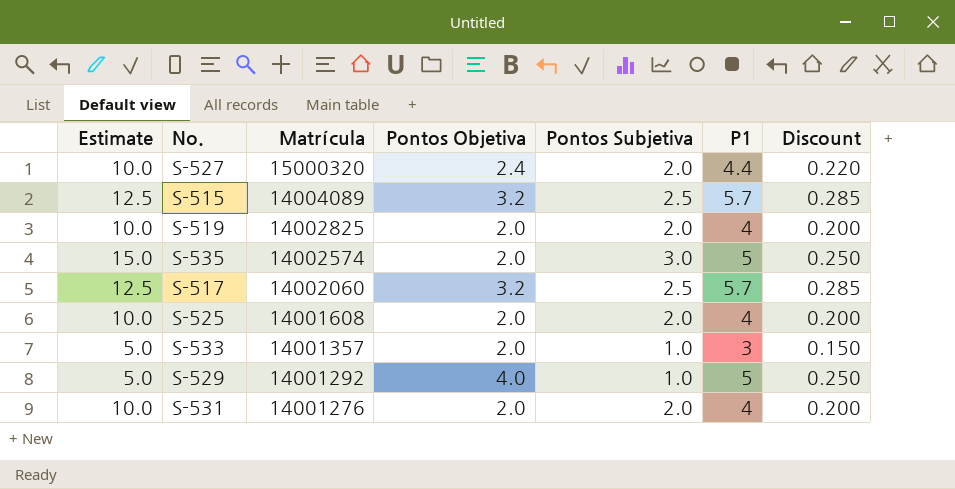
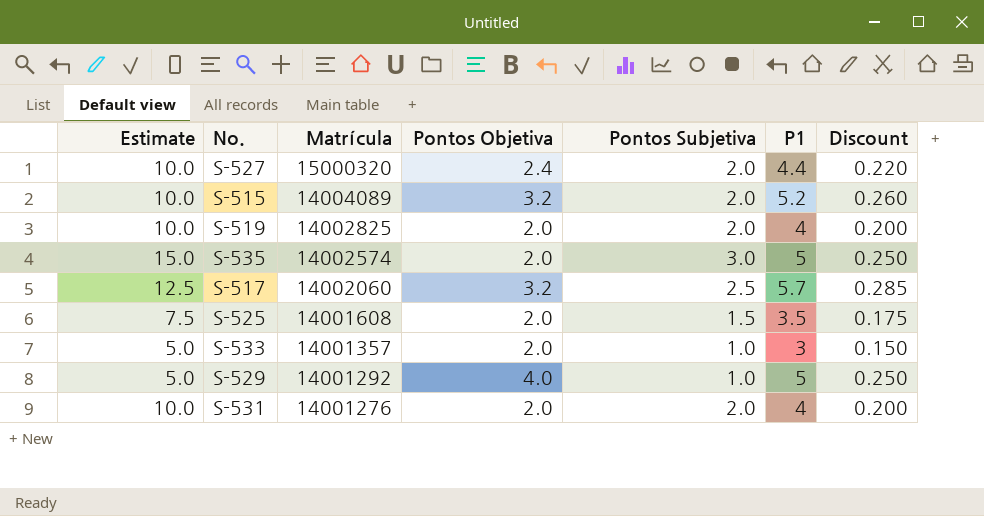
S-515 | Estimate: 12.5 -> 10.0
S-515 | Pontos Subjetiva: 2.5 -> 2.0
S-515 | P1: 5.7 -> 5.2
S-515 | Discount: 0.285 -> 0.260
S-525 | Estimate: 10.0 -> 7.5
S-525 | Pontos Subjetiva: 2.0 -> 1.5
S-525 | P1: 4 -> 3.5
S-525 | Discount: 0.200 -> 0.175

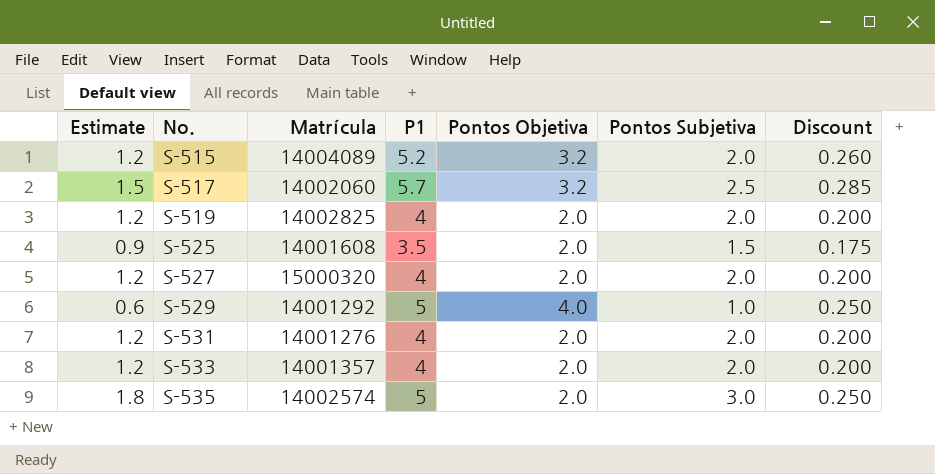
row order: Matrícula descending -> No. ascending
column Estimate | formula: [Pontos Subjetiva] * 5 -> [Pontos Subjetiva] * 0.6
column P1 | position: 6 -> 4
S-527 | P1: 4.4 -> 4
S-527 | Pontos Objetiva: 2.4 -> 2.0
S-527 | Discount: 0.220 -> 0.200
S-533 | P1: 3 -> 4
S-533 | Pontos Subjetiva: 1.0 -> 2.0
S-533 | Discount: 0.150 -> 0.200

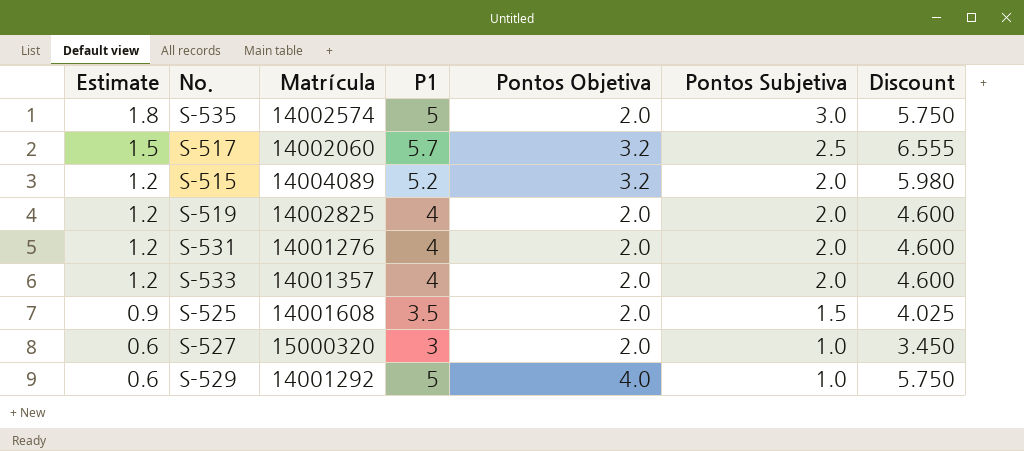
row order: No. ascending -> Estimate descending
column Discount | formula: [P1] * 0.05 -> [P1] * 1.15
S-527 | Estimate: 1.2 -> 0.6
S-527 | P1: 4 -> 3
S-527 | Pontos Subjetiva: 2.0 -> 1.0

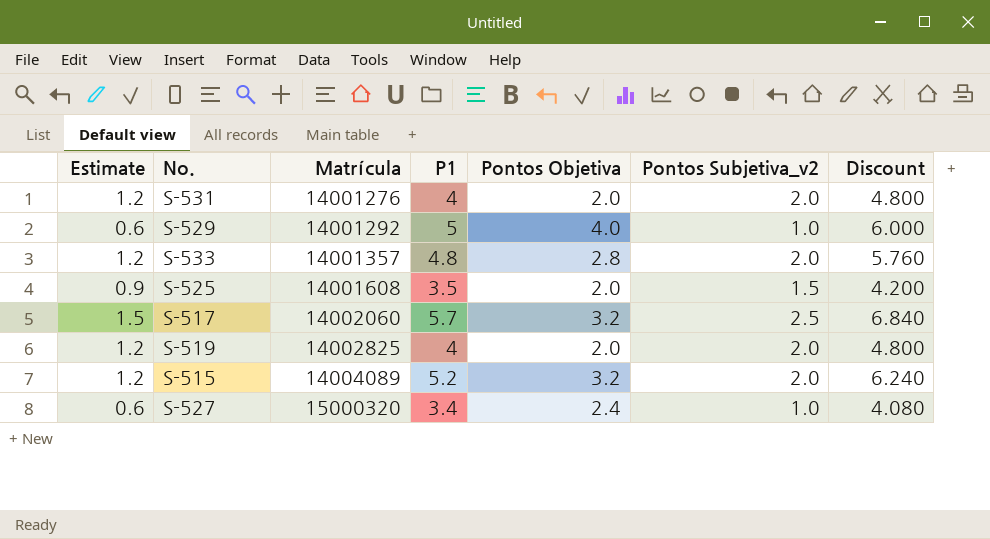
row order: Estimate descending -> Matrícula ascending
column name: Pontos Subjetiva -> Pontos Subjetiva_v2
column Discount | formula: [P1] * 1.15 -> [P1] * 1.2
row S-535: 1.8 | 14002574 | 5 | 2.0 | 3.0 | 5.750 -> none
S-533 | P1: 4 -> 4.8
S-533 | Pontos Objetiva: 2.0 -> 2.8
S-527 | P1: 3 -> 3.4
S-527 | Pontos Objetiva: 2.0 -> 2.4

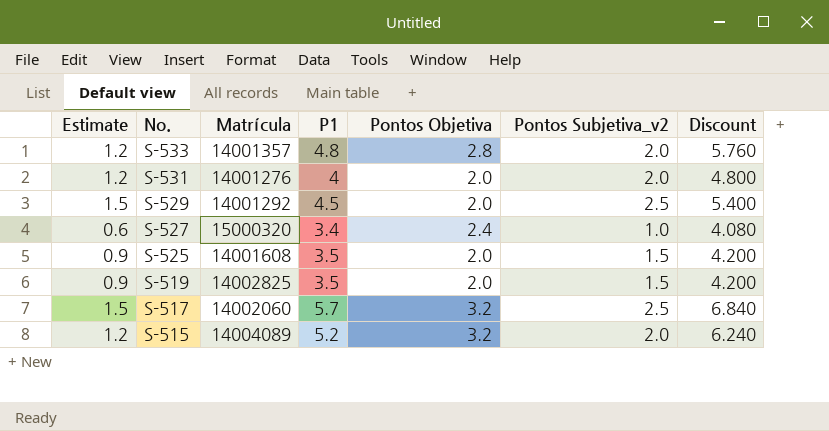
row order: Matrícula ascending -> No. descending
S-529 | Estimate: 0.6 -> 1.5
S-529 | P1: 5 -> 4.5
S-529 | Pontos Objetiva: 4.0 -> 2.0
S-529 | Pontos Subjetiva_v2: 1.0 -> 2.5
S-529 | Discount: 6.000 -> 5.400
S-519 | Estimate: 1.2 -> 0.9
S-519 | P1: 4 -> 3.5
S-519 | Pontos Subjetiva_v2: 2.0 -> 1.5
S-519 | Discount: 4.800 -> 4.200

